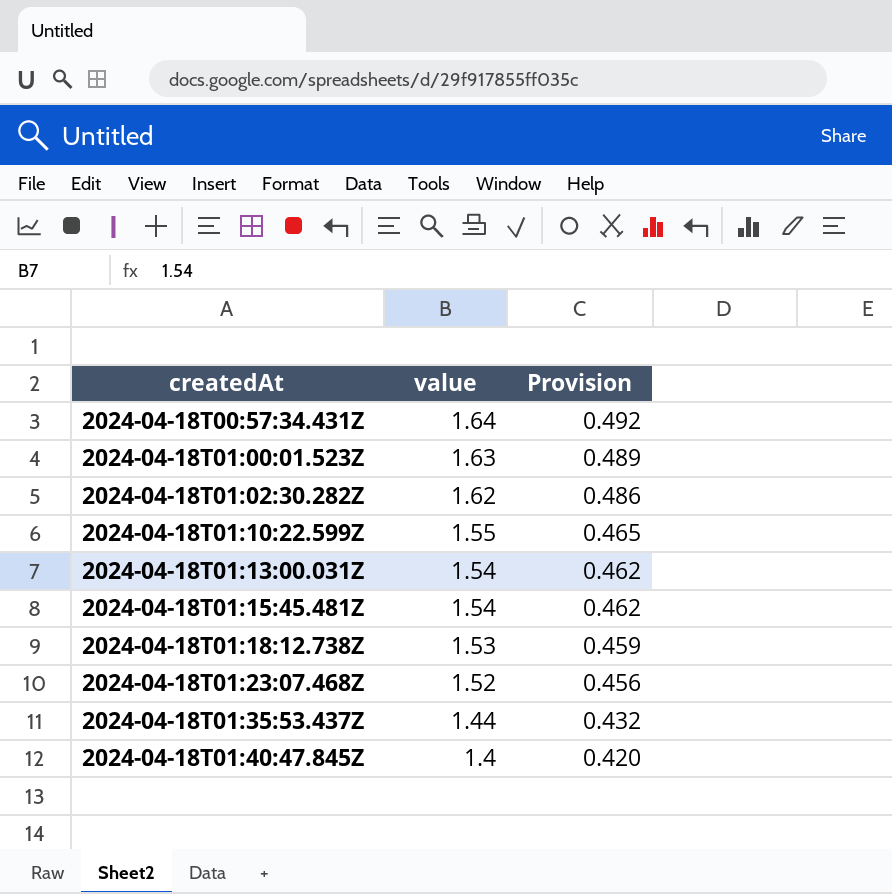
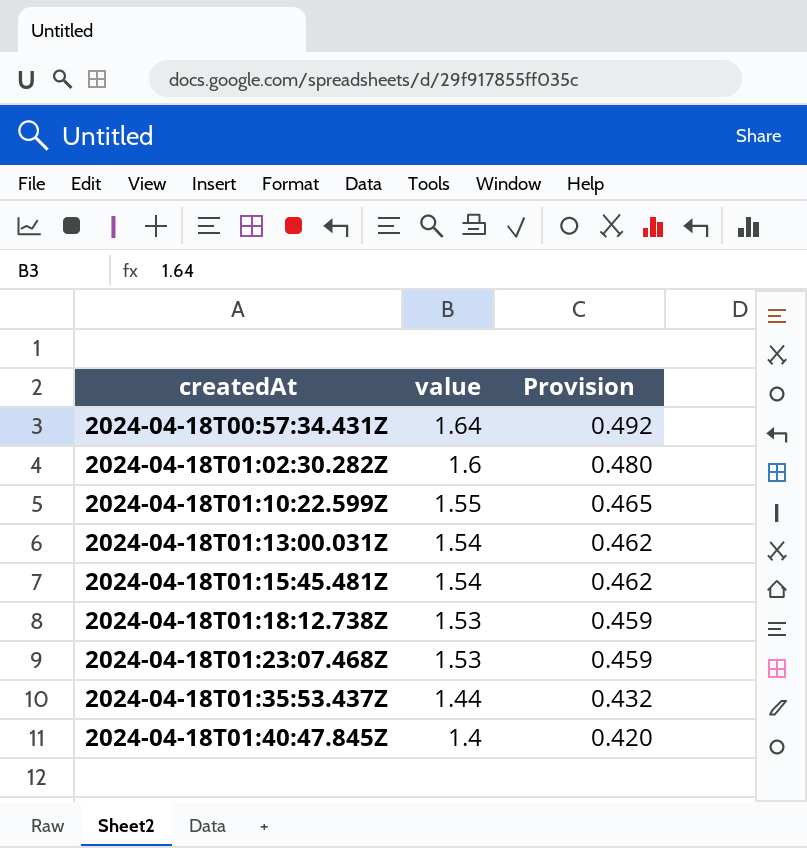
row 2024-04-18T01:00:01.523Z: 1.63 | 0.489 -> none
2024-04-18T01:02:30.282Z | value: 1.62 -> 1.6
2024-04-18T01:02:30.282Z | Provision: 0.486 -> 0.480
2024-04-18T01:23:07.468Z | value: 1.52 -> 1.53
2024-04-18T01:23:07.468Z | Provision: 0.456 -> 0.459

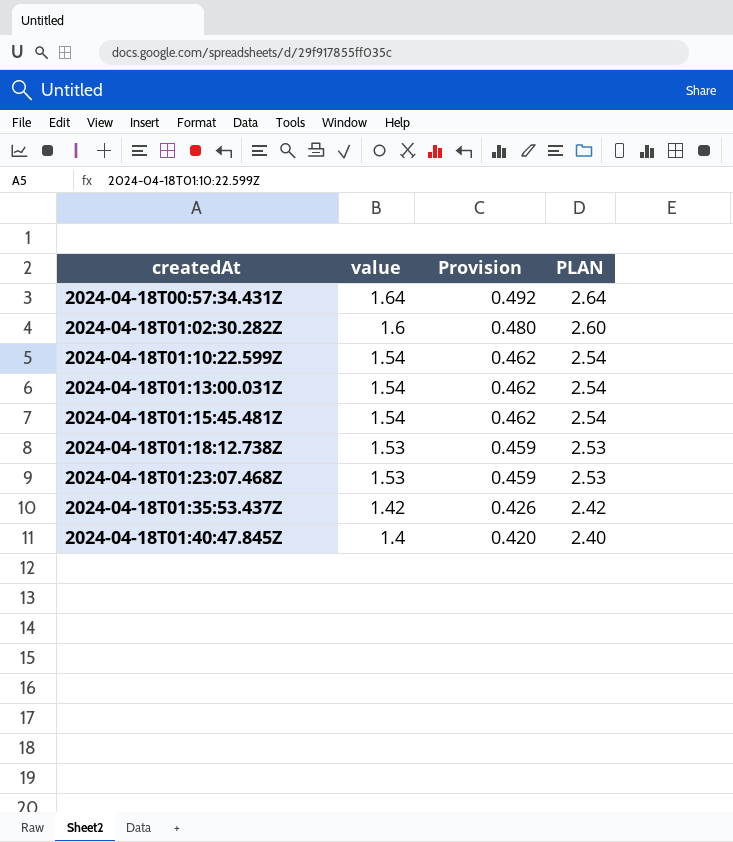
column PLAN | formula: none -> [value] + 1
2024-04-18T01:10:22.599Z | value: 1.55 -> 1.54
2024-04-18T01:10:22.599Z | Provision: 0.465 -> 0.462
2024-04-18T01:35:53.437Z | value: 1.44 -> 1.42
2024-04-18T01:35:53.437Z | Provision: 0.432 -> 0.426

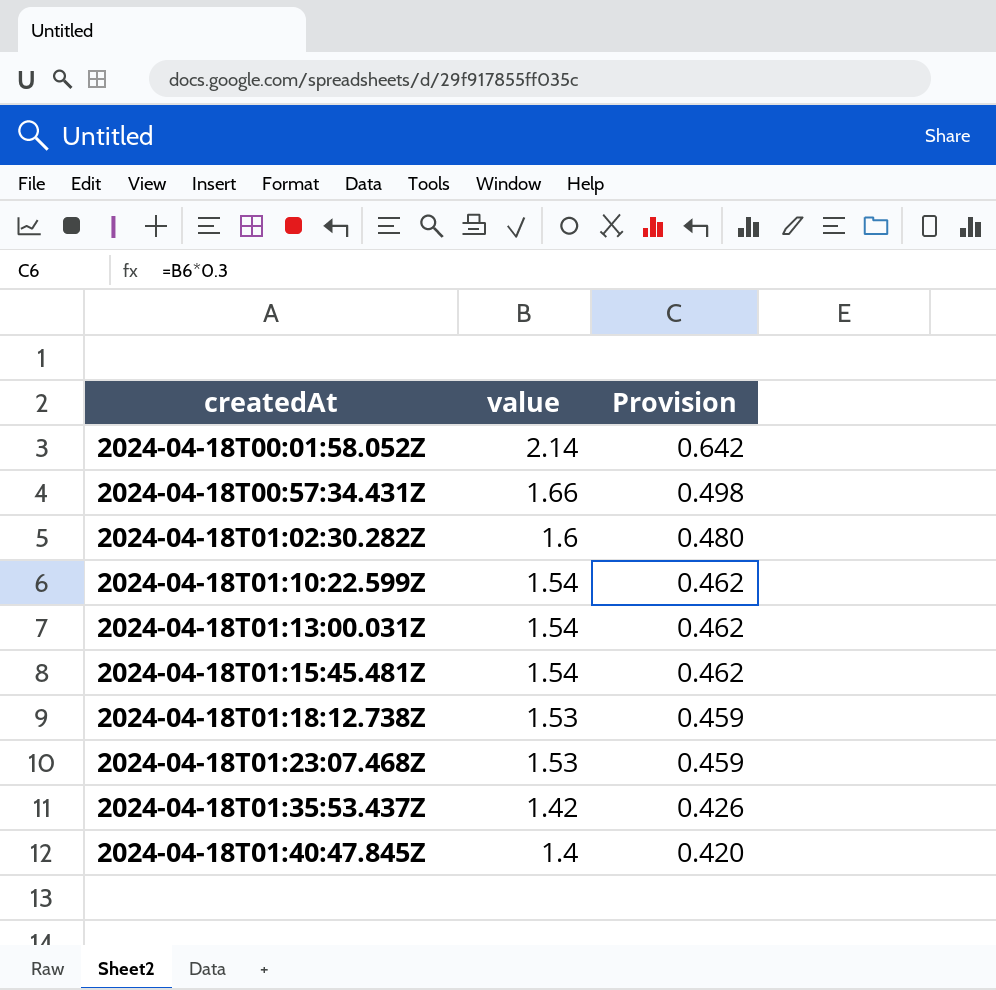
column PLAN | formula: [value] + 1 -> none
row 2024-04-18T00:01:58.052Z: none -> 2.14 | 0.642
2024-04-18T00:57:34.431Z | value: 1.64 -> 1.66
2024-04-18T00:57:34.431Z | Provision: 0.492 -> 0.498

